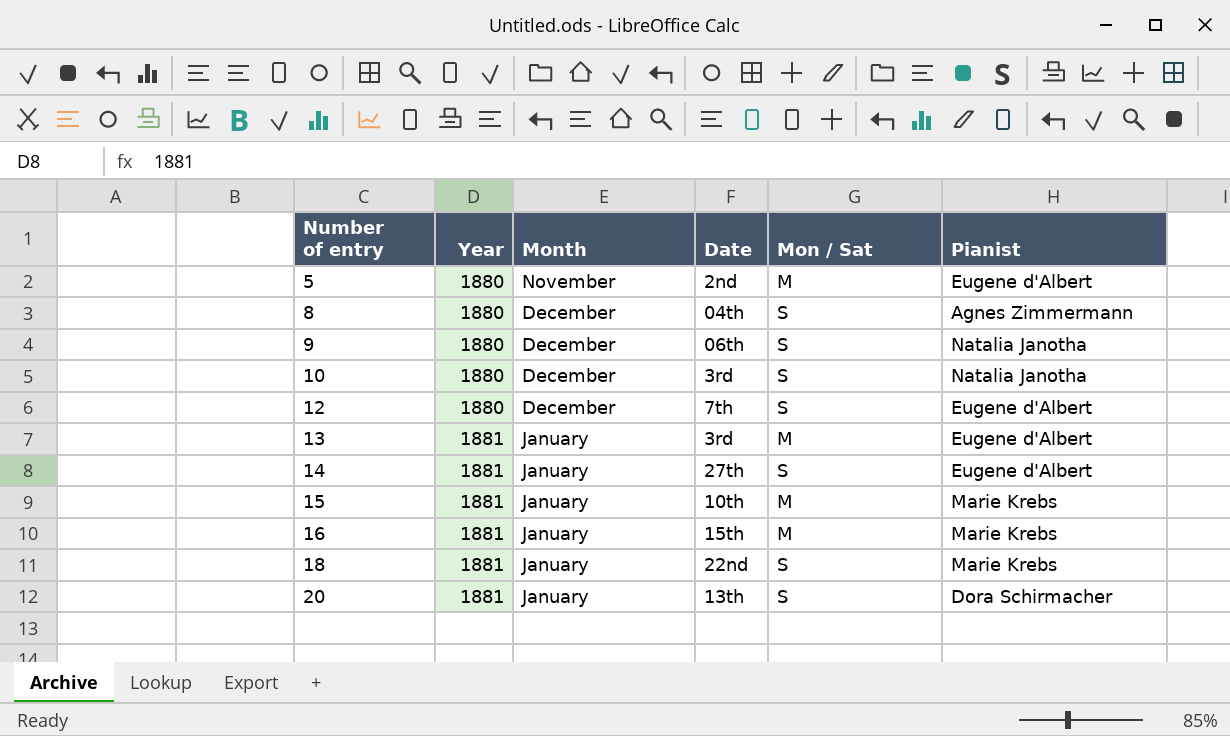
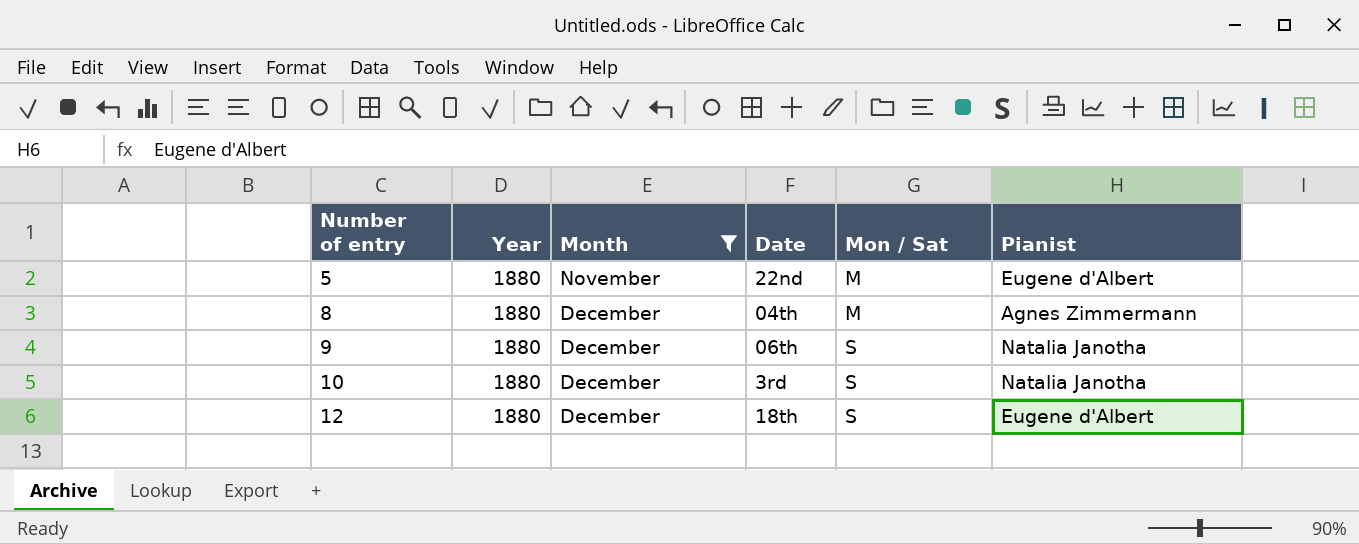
filter: none -> Month != January
5 | Date: 2nd -> 22nd
8 | Mon / Sat: S -> M
12 | Date: 7th -> 18th

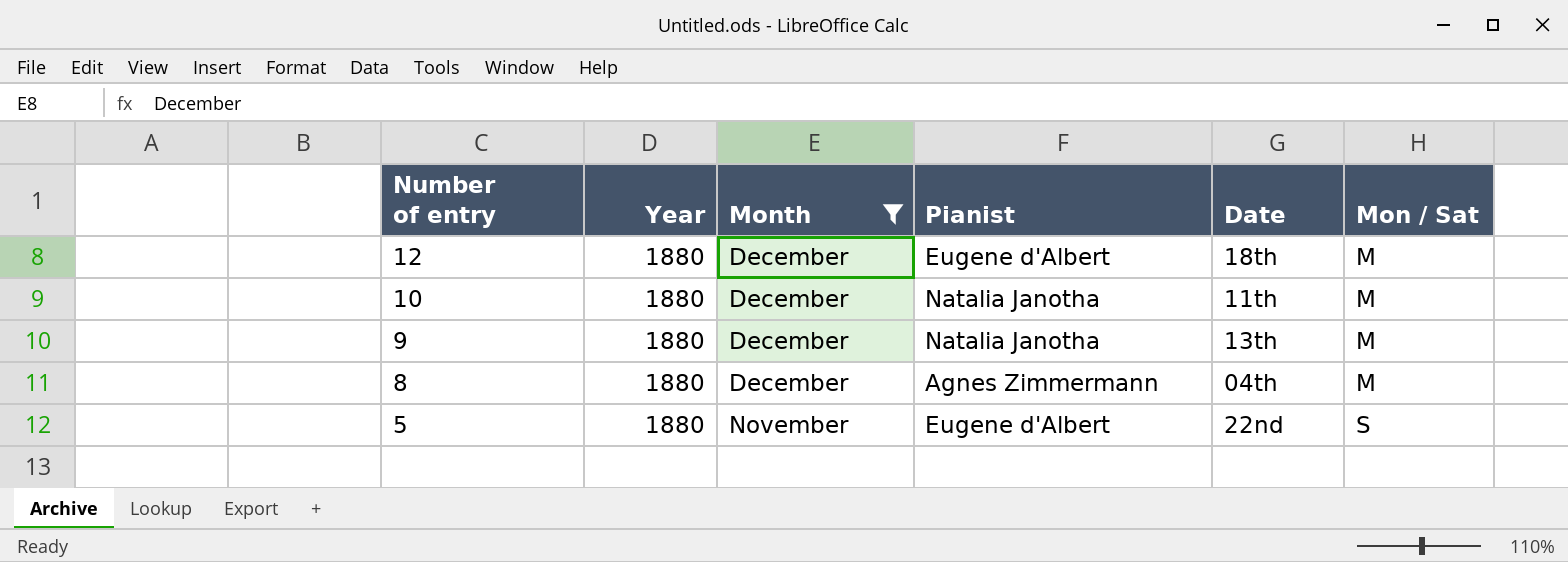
row order: Number of entry ascending -> Number of entry descending
column Pianist | position: 6 -> 4
12 | Mon / Sat: S -> M
10 | Date: 3rd -> 11th
10 | Mon / Sat: S -> M
9 | Date: 06th -> 13th
9 | Mon / Sat: S -> M
5 | Mon / Sat: M -> S

